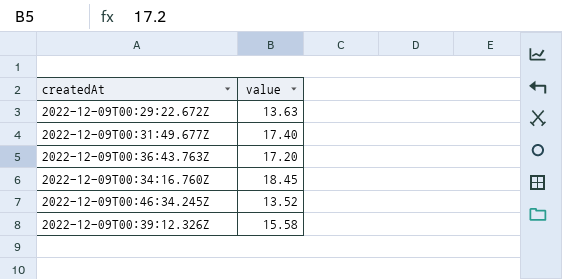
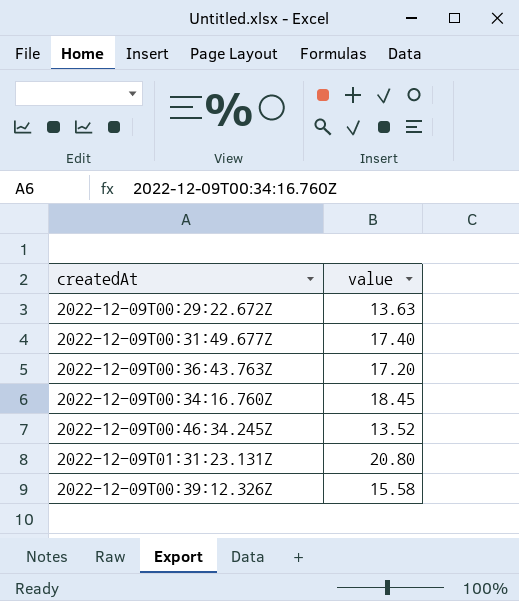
row 2022-12-09T01:31:23.131Z: none -> 20.80

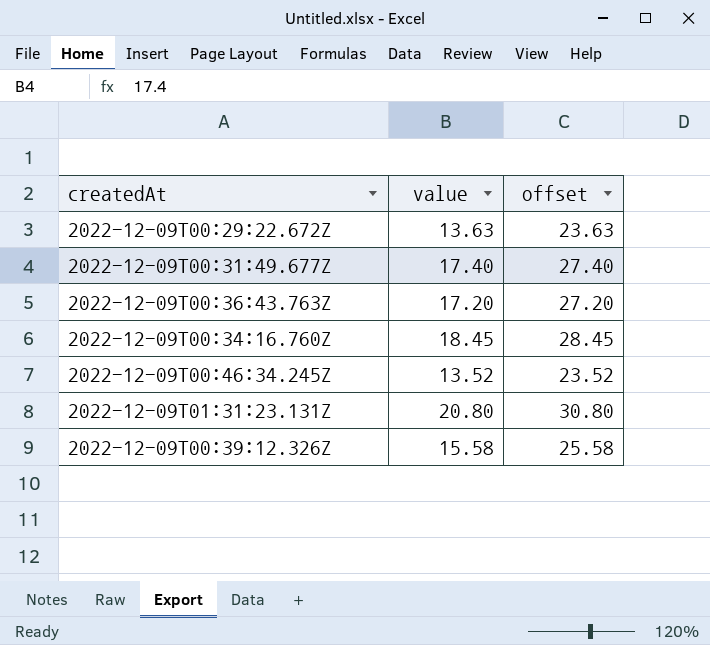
column offset | formula: none -> [value] + 10

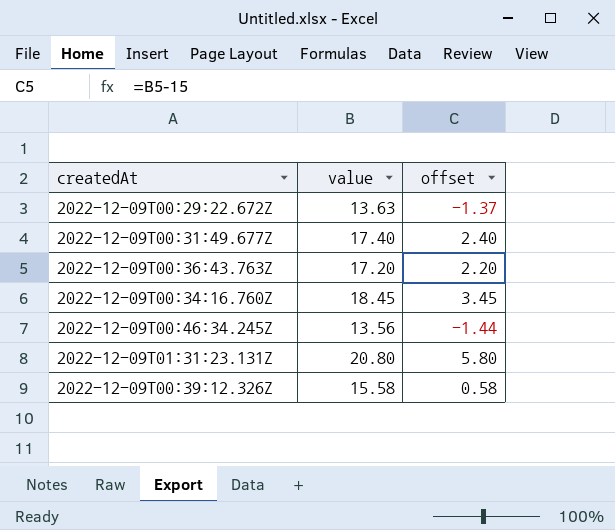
column offset | formula: [value] + 10 -> [value] - 15
2022-12-09T00:46:34.245Z | value: 13.52 -> 13.56

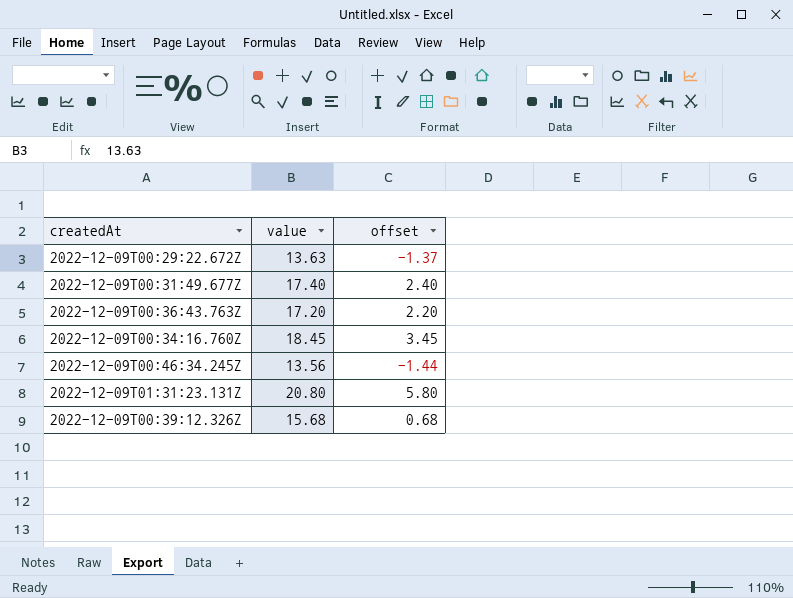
2022-12-09T00:39:12.326Z | value: 15.58 -> 15.68
2022-12-09T00:39:12.326Z | offset: 0.58 -> 0.68

